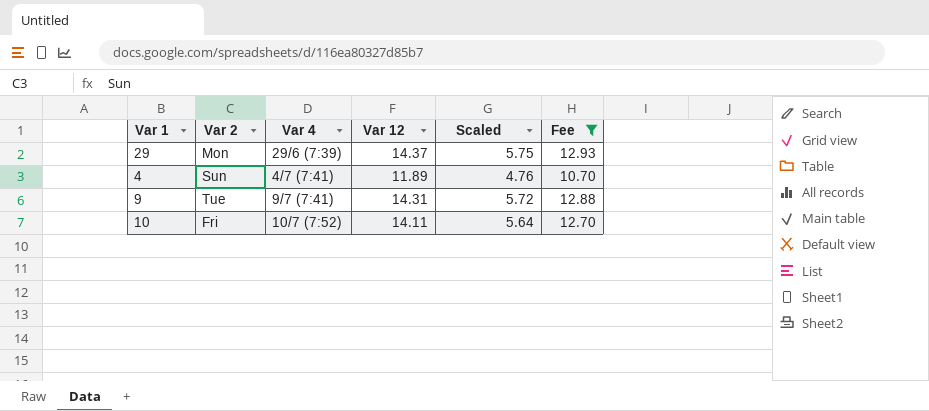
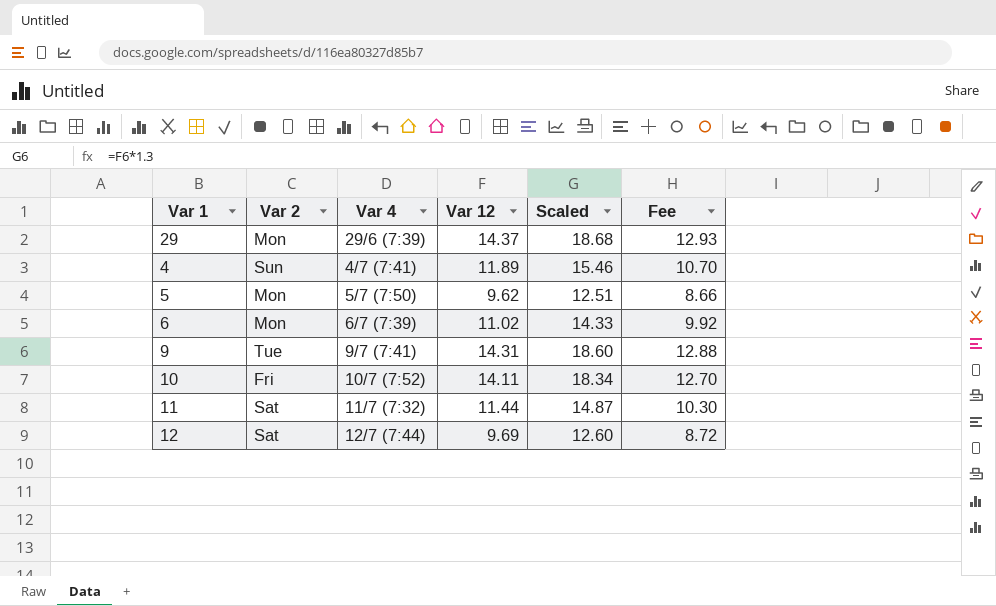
filter: Fee >= 10.70 -> none
column Scaled | formula: [Var 12] * 0.4 -> [Var 12] * 1.3

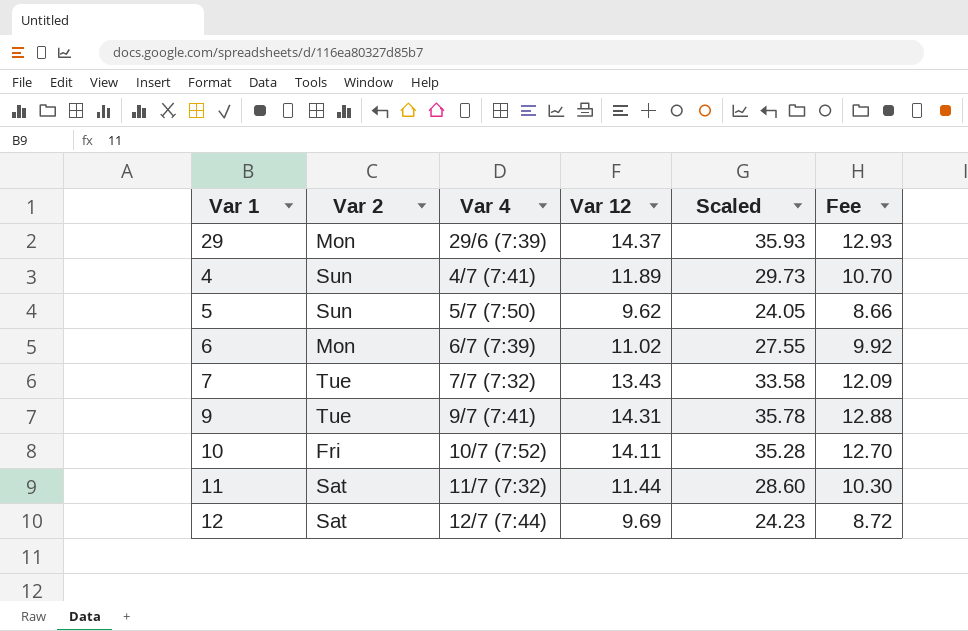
column Scaled | formula: [Var 12] * 1.3 -> [Var 12] * 2.5
5 | Var 2: Mon -> Sun
row 7: none -> Tue | 7/7 (7:32) | 13.43 | 33.58 | 12.09

